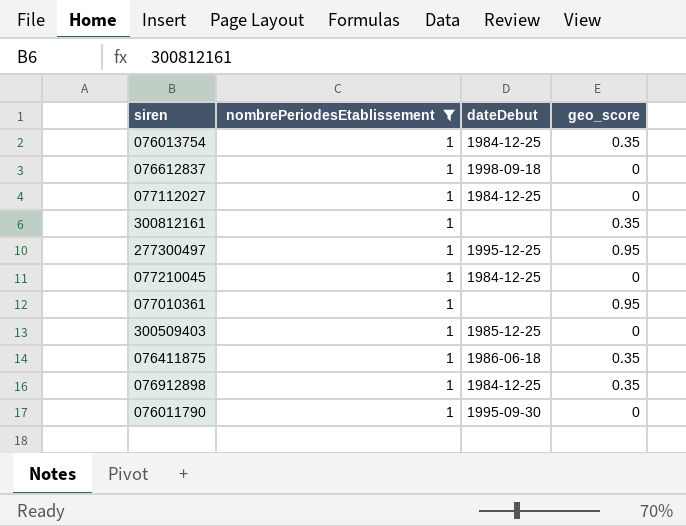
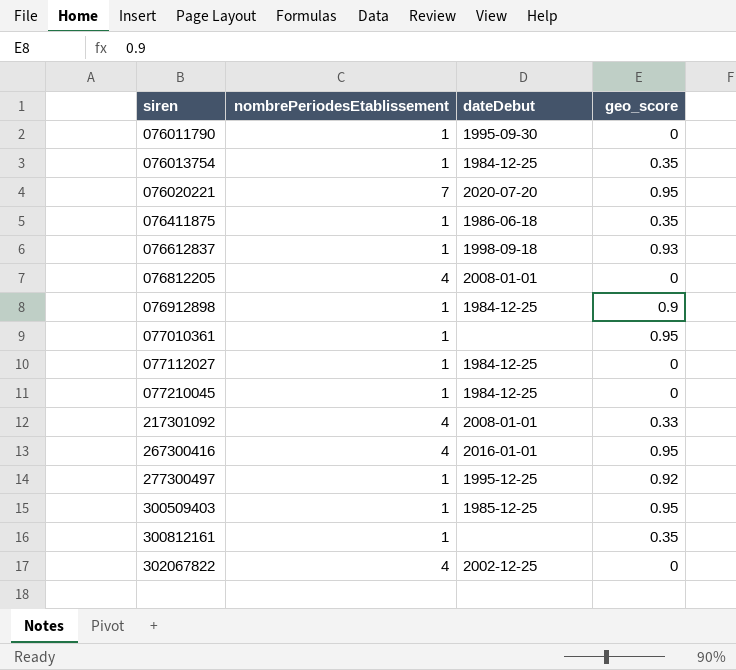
filter: nombrePeriodesEtablissement = 1 -> none
row order: none -> siren ascending
076612837 | geo_score: 0 -> 0.93
076912898 | geo_score: 0.35 -> 0.9
277300497 | geo_score: 0.95 -> 0.92
300509403 | geo_score: 0 -> 0.95

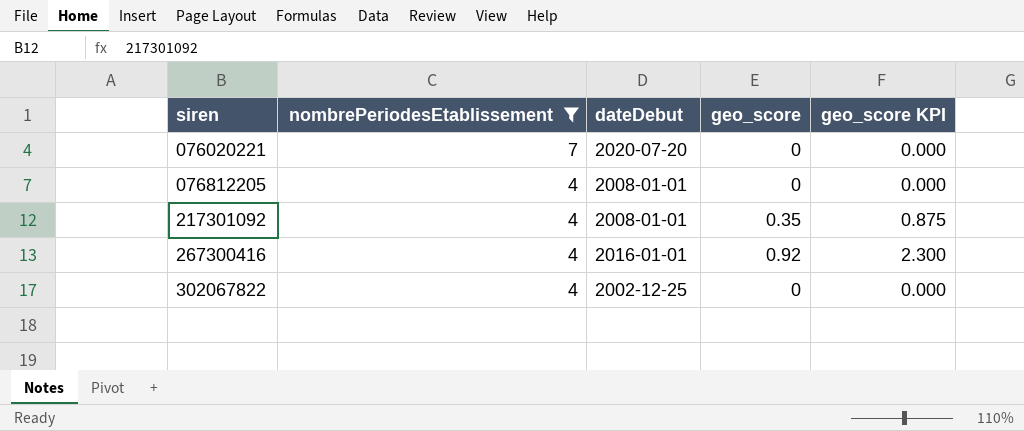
filter: none -> nombrePeriodesEtablissement != 1
column geo_score KPI | formula: none -> [geo_score] * 2.5
076020221 | geo_score: 0.95 -> 0
217301092 | geo_score: 0.33 -> 0.35
267300416 | geo_score: 0.95 -> 0.92

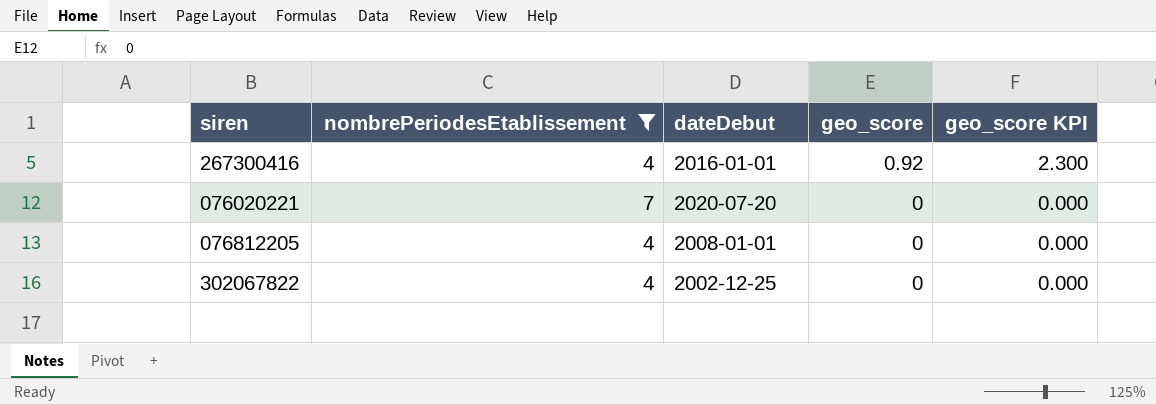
row order: siren ascending -> geo_score descending
row 217301092: 4 | 2008-01-01 | 0.35 | 0.875 -> none

